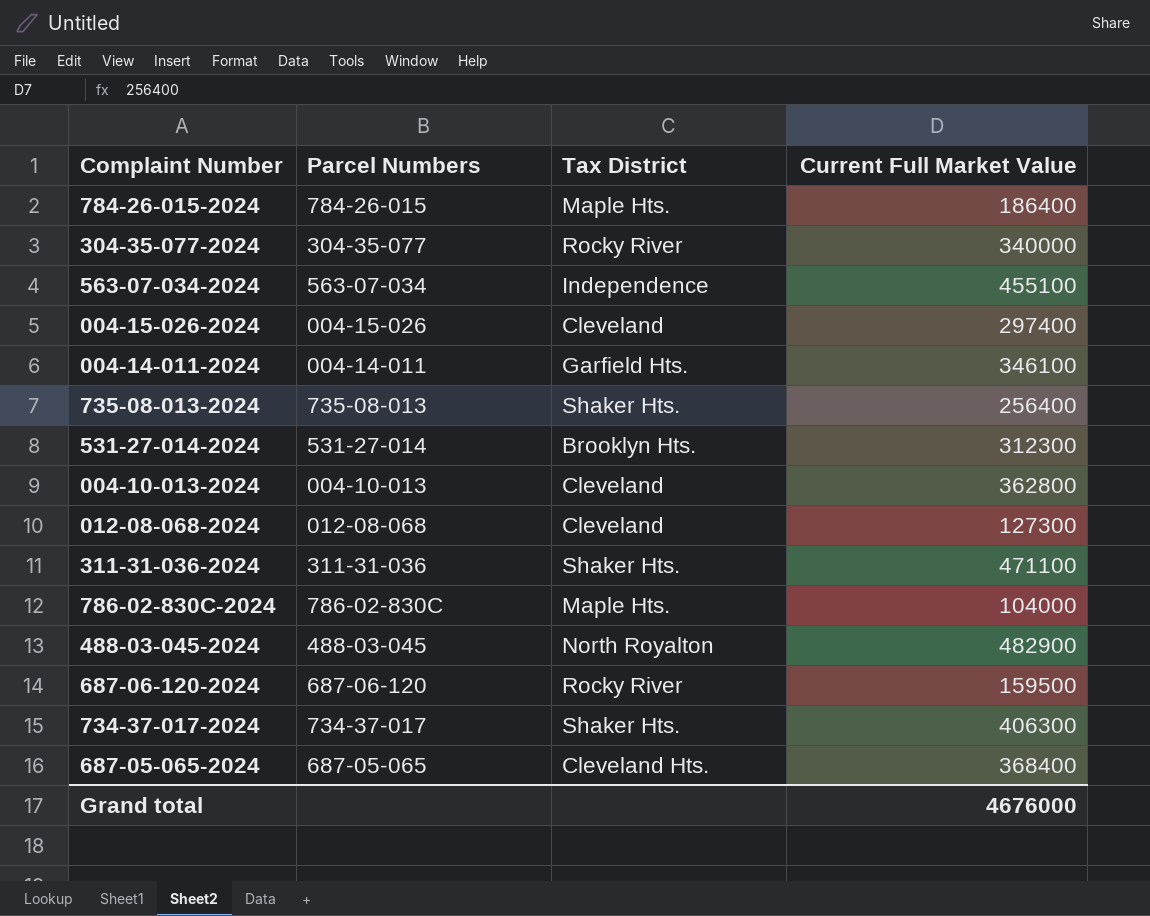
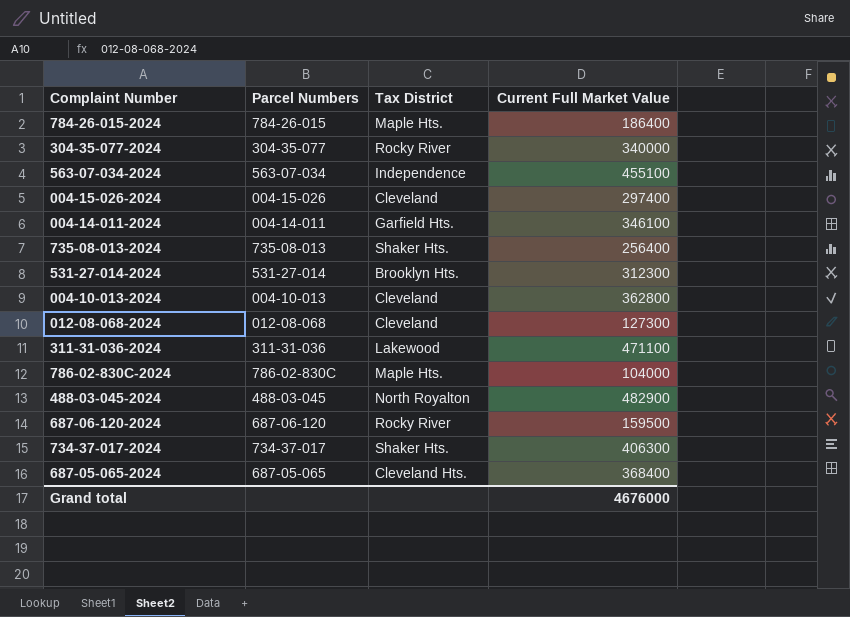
311-31-036-2024 | Tax District: Shaker Hts. -> Lakewood

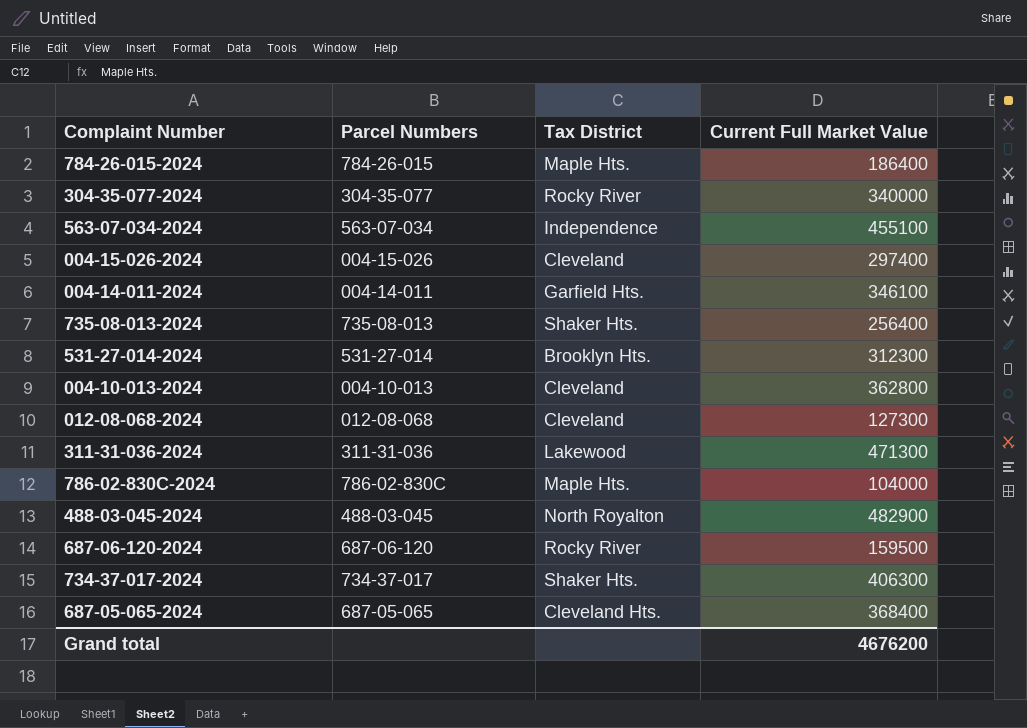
311-31-036-2024 | Current Full Market Value: 471100 -> 471300
Grand total | Current Full Market Value: 4676000 -> 4676200

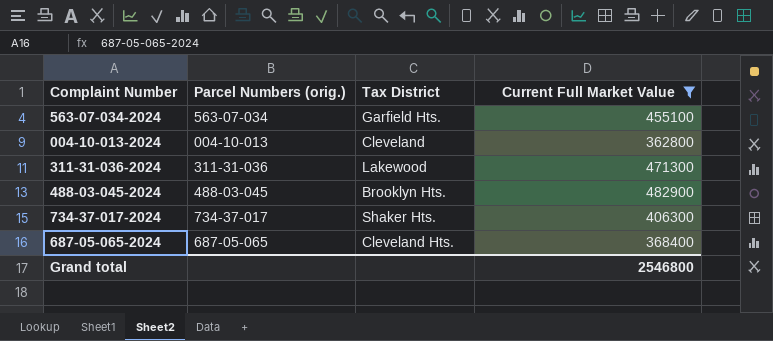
filter: none -> Current Full Market Value >= 362800
column name: Parcel Numbers -> Parcel Numbers (orig.)
563-07-034-2024 | Tax District: Independence -> Garfield Hts.
488-03-045-2024 | Tax District: North Royalton -> Brooklyn Hts.
Grand total | Current Full Market Value: 4676200 -> 2546800

